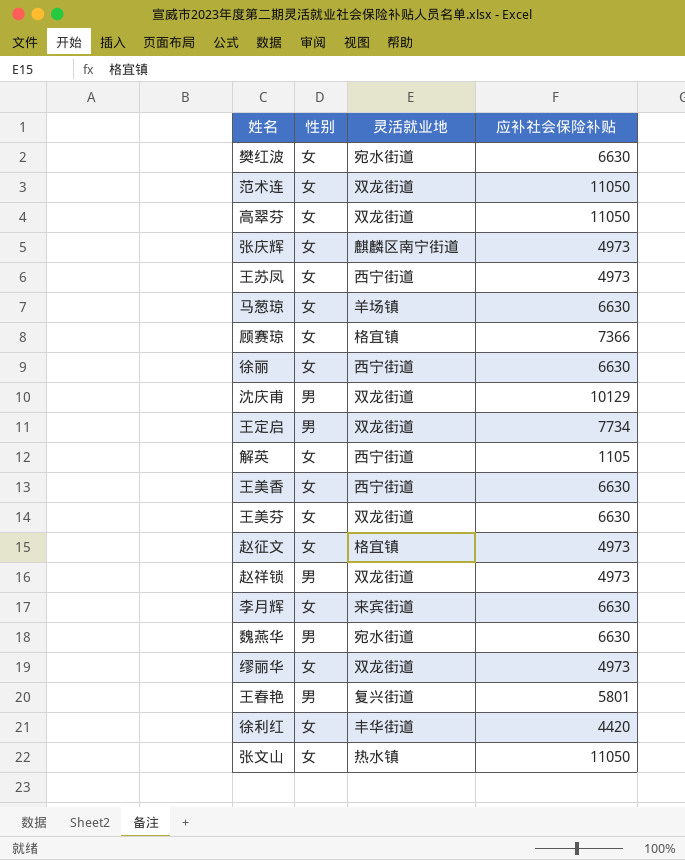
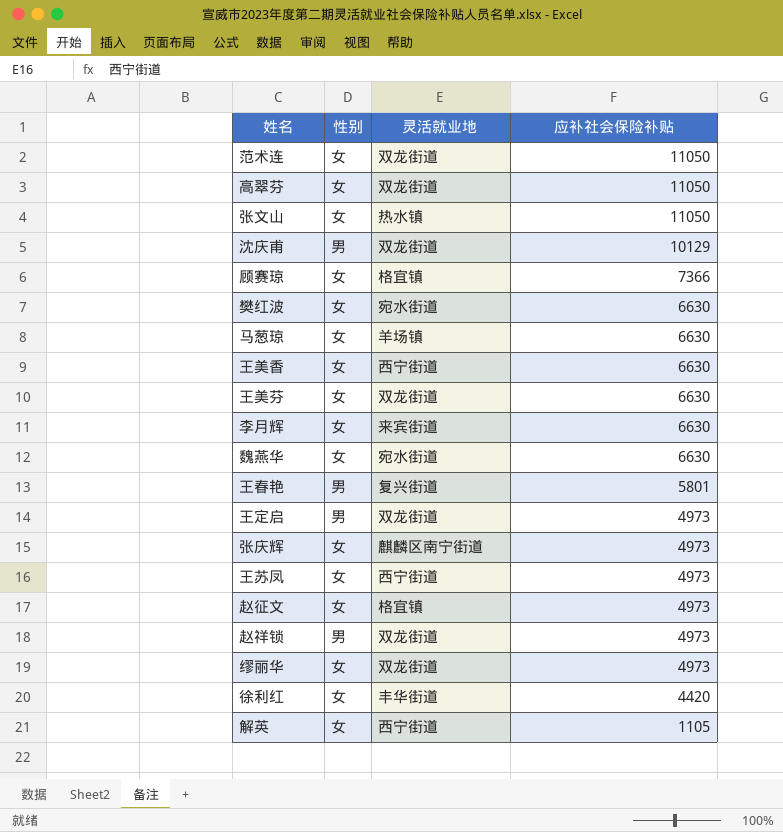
row order: none -> 应补社会保险补贴 descending
row 徐丽: 女 | 西宁街道 | 6630 -> none
魏燕华 | 性别: 男 -> 女
王定启 | 应补社会保险补贴: 7734 -> 4973

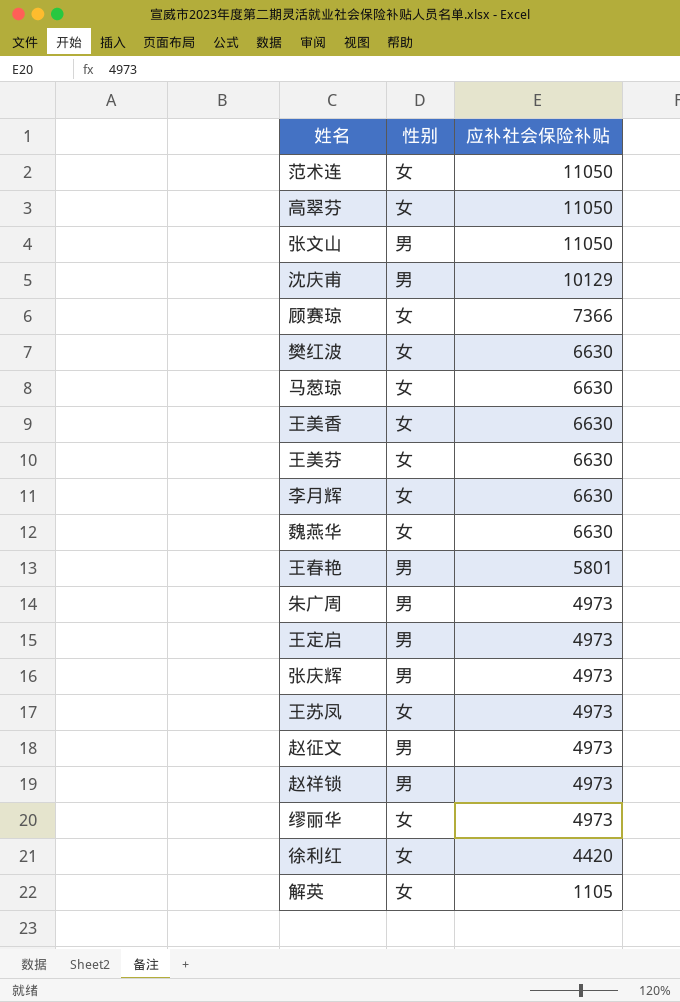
column 灵活就业地 | position: 3 -> none
张文山 | 性别: 女 -> 男
row 朱广周: none -> 男 | 4973
张庆辉 | 性别: 女 -> 男
赵征文 | 性别: 女 -> 男

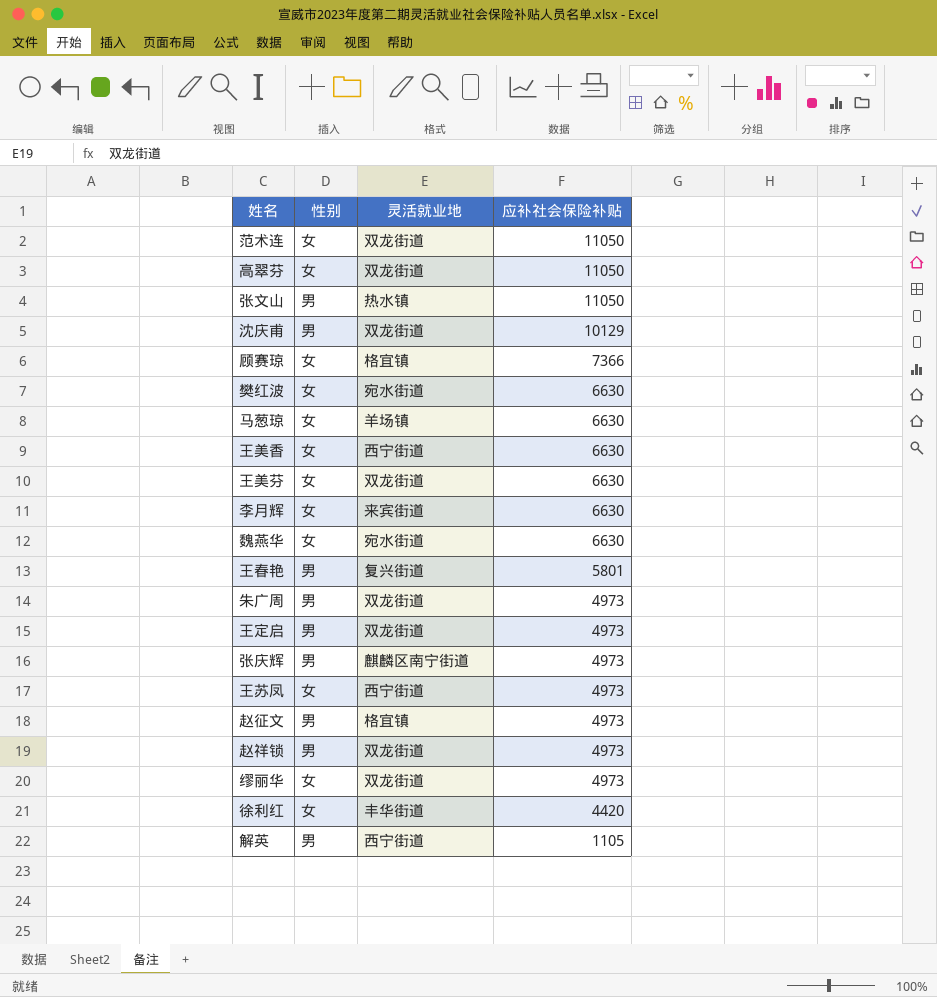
column 灵活就业地 | position: none -> 3
解英 | 性别: 女 -> 男

